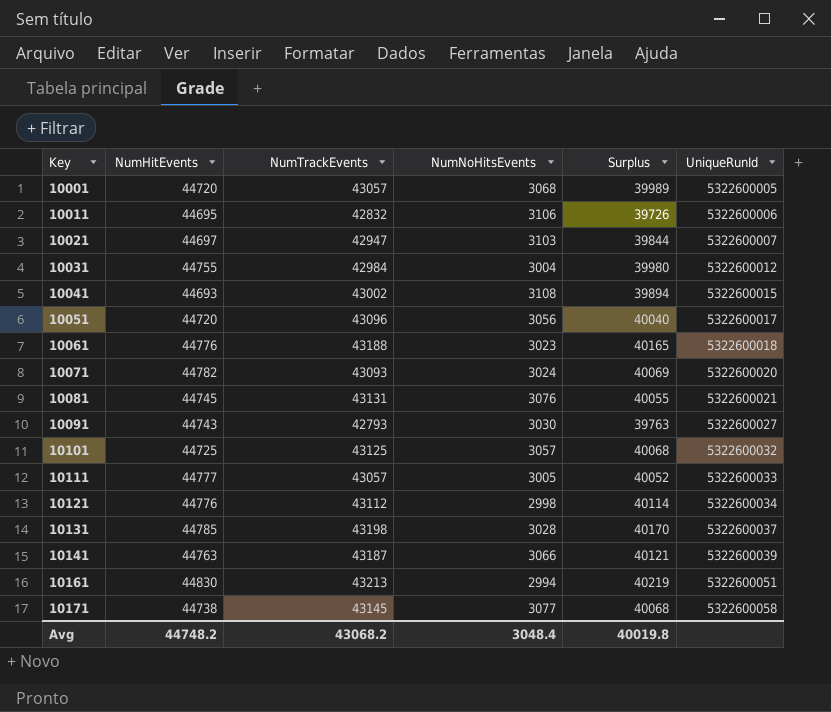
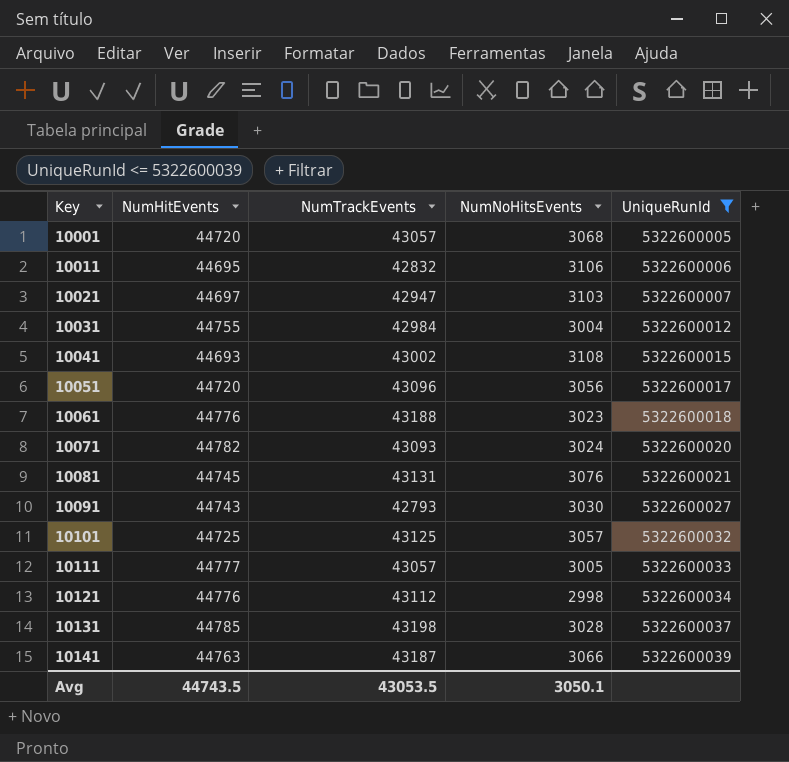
filter: none -> UniqueRunId <= 5322600039
column Surplus | formula: [NumTrackEvents] - [NumNoHitsEvents] -> none
Avg | NumHitEvents: 44748.2 -> 44743.5
Avg | NumTrackEvents: 43068.2 -> 43053.5
Avg | NumNoHitsEvents: 3048.4 -> 3050.1

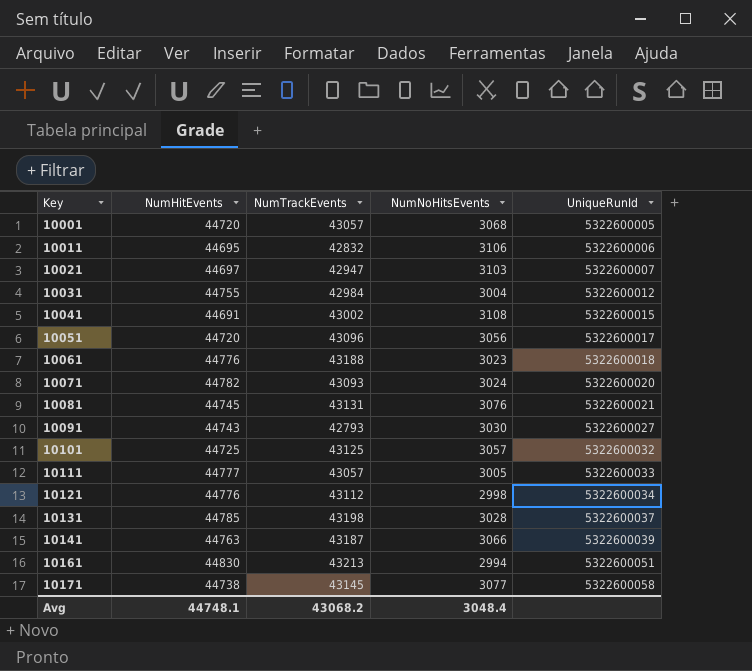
filter: UniqueRunId <= 5322600039 -> none
10041 | NumHitEvents: 44693 -> 44691
Avg | NumHitEvents: 44743.5 -> 44748.1
Avg | NumTrackEvents: 43053.5 -> 43068.2
Avg | NumNoHitsEvents: 3050.1 -> 3048.4

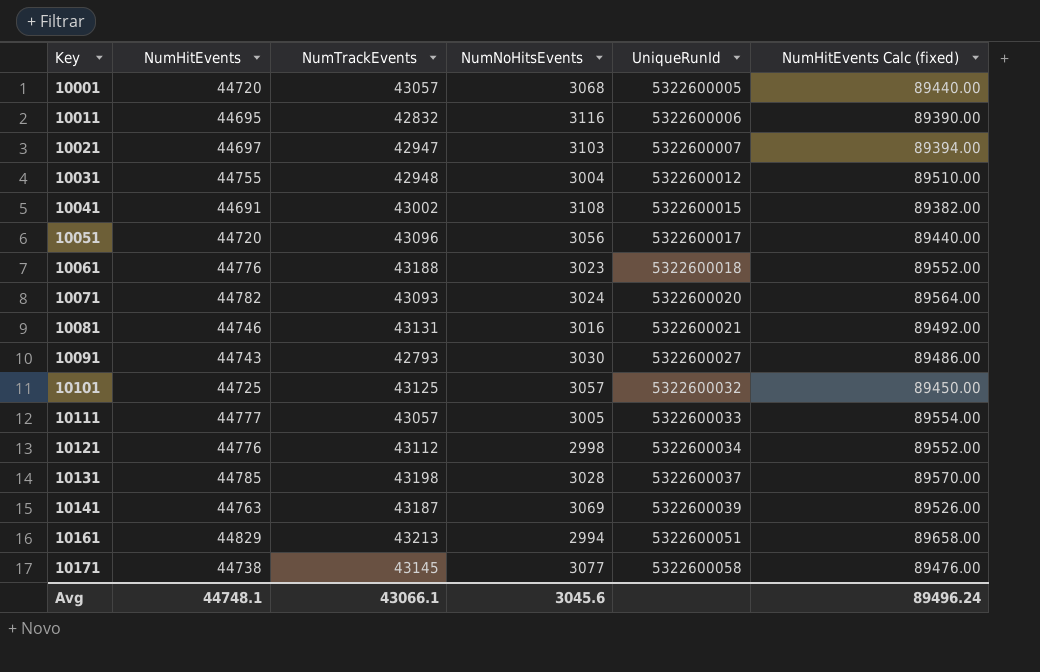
column NumHitEvents Calc (fixed) | formula: none -> [NumHitEvents] * 2
10011 | NumNoHitsEvents: 3106 -> 3116
10031 | NumTrackEvents: 42984 -> 42948
10081 | NumHitEvents: 44745 -> 44746
10081 | NumNoHitsEvents: 3076 -> 3016
10141 | NumNoHitsEvents: 3066 -> 3069
10161 | NumHitEvents: 44830 -> 44829
Avg | NumTrackEvents: 43068.2 -> 43066.1
Avg | NumNoHitsEvents: 3048.4 -> 3045.6

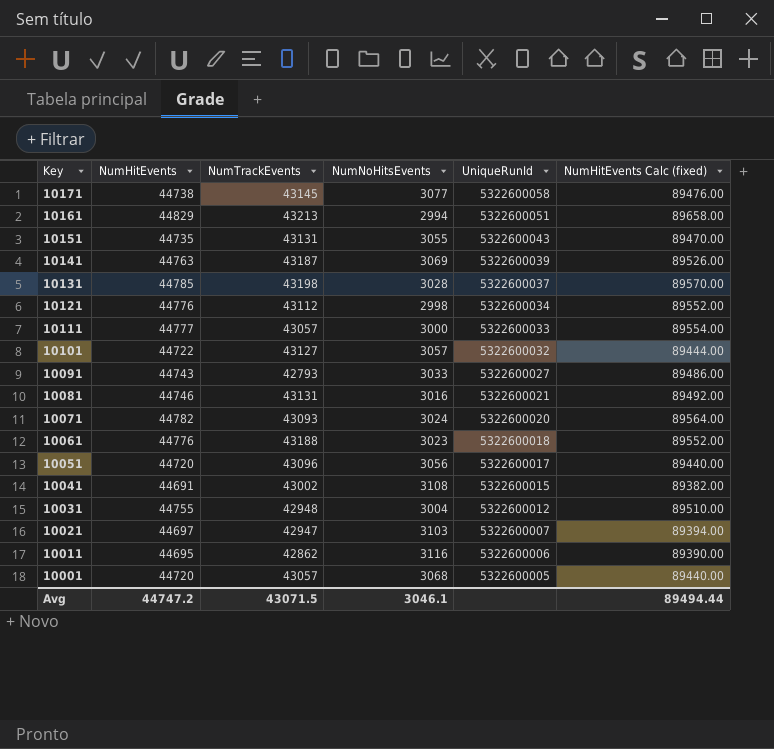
row order: Key ascending -> Key descending
row 10151: none -> 44735 | 43131 | 3055 | 5322600043 | 89470.00
10111 | NumNoHitsEvents: 3005 -> 3000
10101 | NumHitEvents: 44725 -> 44722
10101 | NumTrackEvents: 43125 -> 43127
10101 | NumHitEvents Calc (fixed): 89450.00 -> 89444.00
10091 | NumNoHitsEvents: 3030 -> 3033
10011 | NumTrackEvents: 42832 -> 42862
Avg | NumHitEvents: 44748.1 -> 44747.2
Avg | NumTrackEvents: 43066.1 -> 43071.5
Avg | NumNoHitsEvents: 3045.6 -> 3046.1
Avg | NumHitEvents Calc (fixed): 89496.24 -> 89494.44

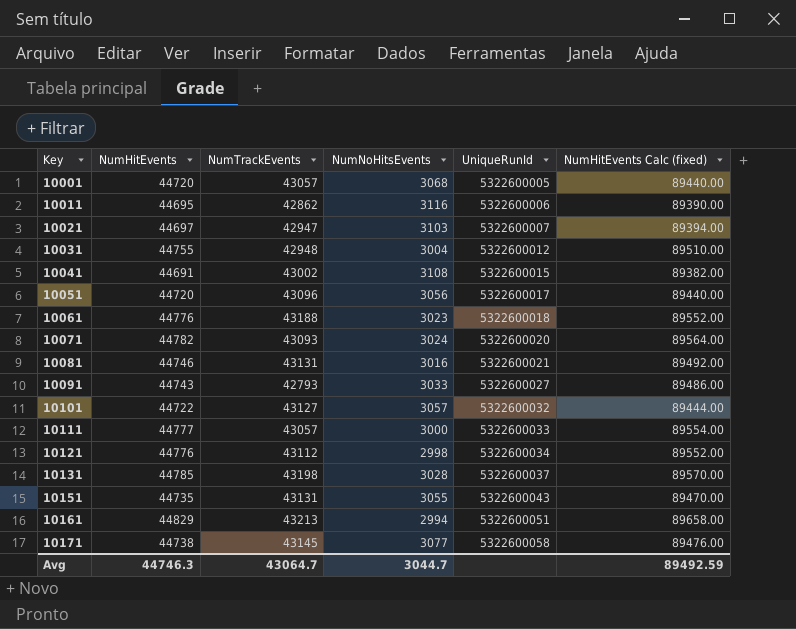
row order: Key descending -> Key ascending
row 10141: 44763 | 43187 | 3069 | 5322600039 | 89526.00 -> none
Avg | NumHitEvents: 44747.2 -> 44746.3
Avg | NumTrackEvents: 43071.5 -> 43064.7
Avg | NumNoHitsEvents: 3046.1 -> 3044.7
Avg | NumHitEvents Calc (fixed): 89494.44 -> 89492.59

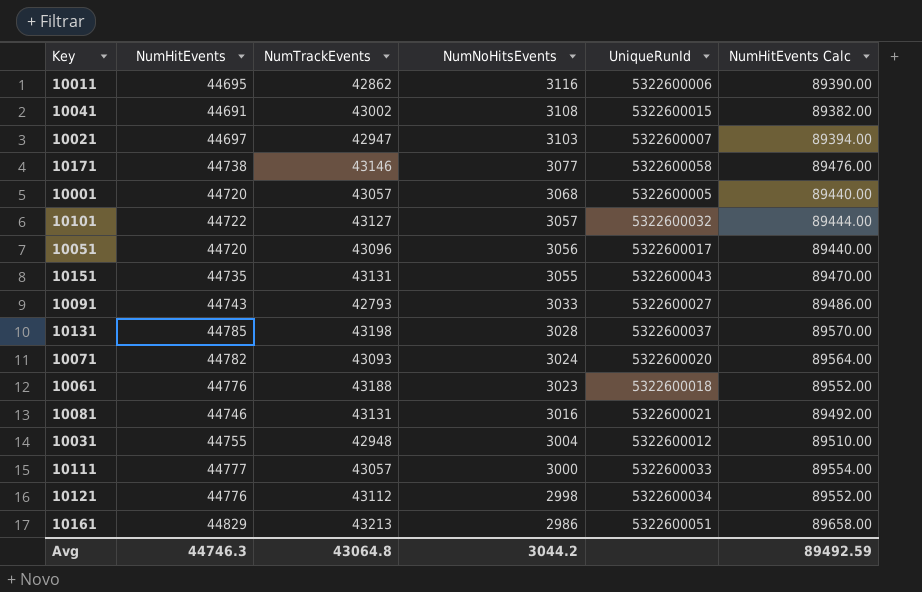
row order: Key ascending -> NumNoHitsEvents descending
column name: NumHitEvents Calc (fixed) -> NumHitEvents Calc
10171 | NumTrackEvents: 43145 -> 43146
10161 | NumNoHitsEvents: 2994 -> 2986
Avg | NumTrackEvents: 43064.7 -> 43064.8
Avg | NumNoHitsEvents: 3044.7 -> 3044.2

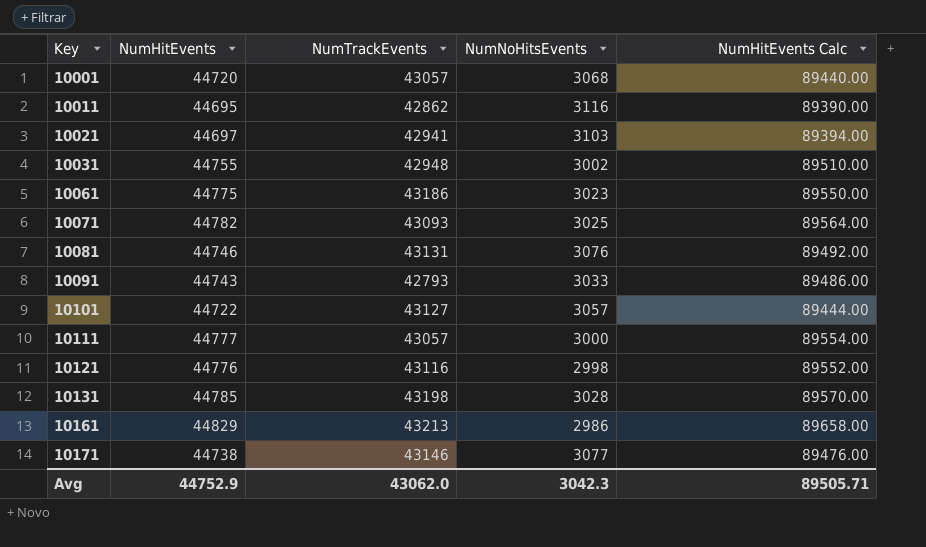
row order: NumNoHitsEvents descending -> Key ascending
column UniqueRunId | position: 5 -> none
row 10041: 44691 | 43002 | 3108 | 5322600015 | 89382.00 -> none
row 10051: 44720 | 43096 | 3056 | 5322600017 | 89440.00 -> none
row 10151: 44735 | 43131 | 3055 | 5322600043 | 89470.00 -> none
10021 | NumTrackEvents: 42947 -> 42941
10031 | NumNoHitsEvents: 3004 -> 3002
10061 | NumHitEvents: 44776 -> 44775
10061 | NumTrackEvents: 43188 -> 43186
10061 | NumHitEvents Calc: 89552.00 -> 89550.00
10071 | NumNoHitsEvents: 3024 -> 3025
10081 | NumNoHitsEvents: 3016 -> 3076
10121 | NumTrackEvents: 43112 -> 43116
Avg | NumHitEvents: 44746.3 -> 44752.9
Avg | NumTrackEvents: 43064.8 -> 43062.0
Avg | NumNoHitsEvents: 3044.2 -> 3042.3
Avg | NumHitEvents Calc: 89492.59 -> 89505.71

